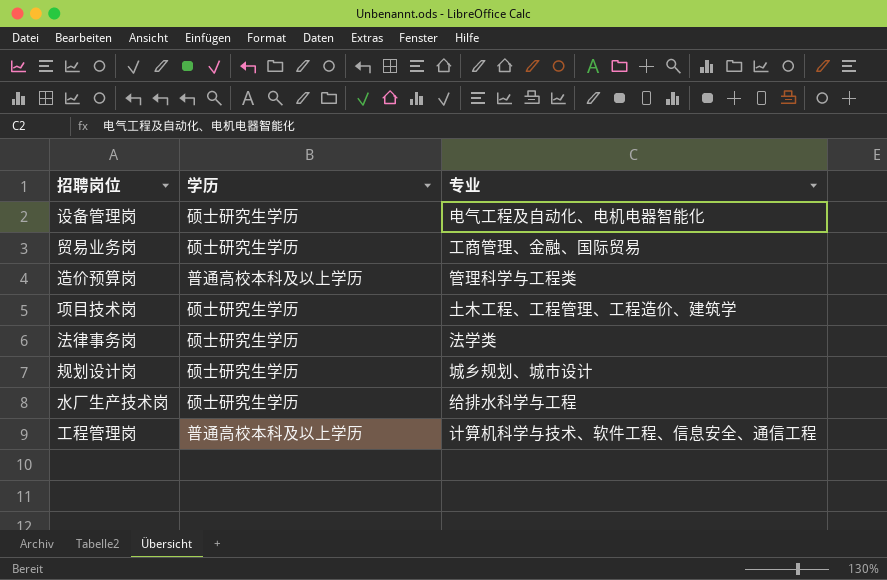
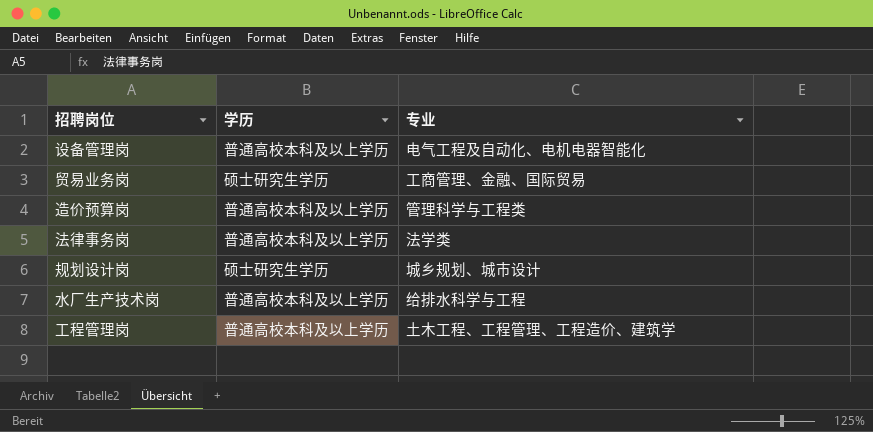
row 项目技术岗: 硕士研究生学历 | 土木工程、工程管理、工程造价、建筑学 -> none
设备管理岗 | 学历: 硕士研究生学历 -> 普通高校本科及以上学历
法律事务岗 | 学历: 硕士研究生学历 -> 普通高校本科及以上学历
水厂生产技术岗 | 学历: 硕士研究生学历 -> 普通高校本科及以上学历
工程管理岗 | 专业: 计算机科学与技术、软件工程、信息安全、通信工程 -> 土木工程、工程管理、工程造价、建筑学

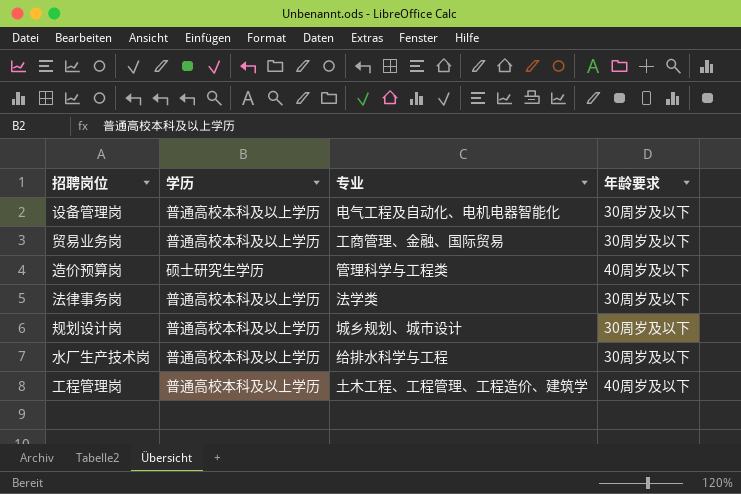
column 年龄要求 | position: none -> 4
贸易业务岗 | 学历: 硕士研究生学历 -> 普通高校本科及以上学历
造价预算岗 | 学历: 普通高校本科及以上学历 -> 硕士研究生学历
规划设计岗 | 学历: 硕士研究生学历 -> 普通高校本科及以上学历

